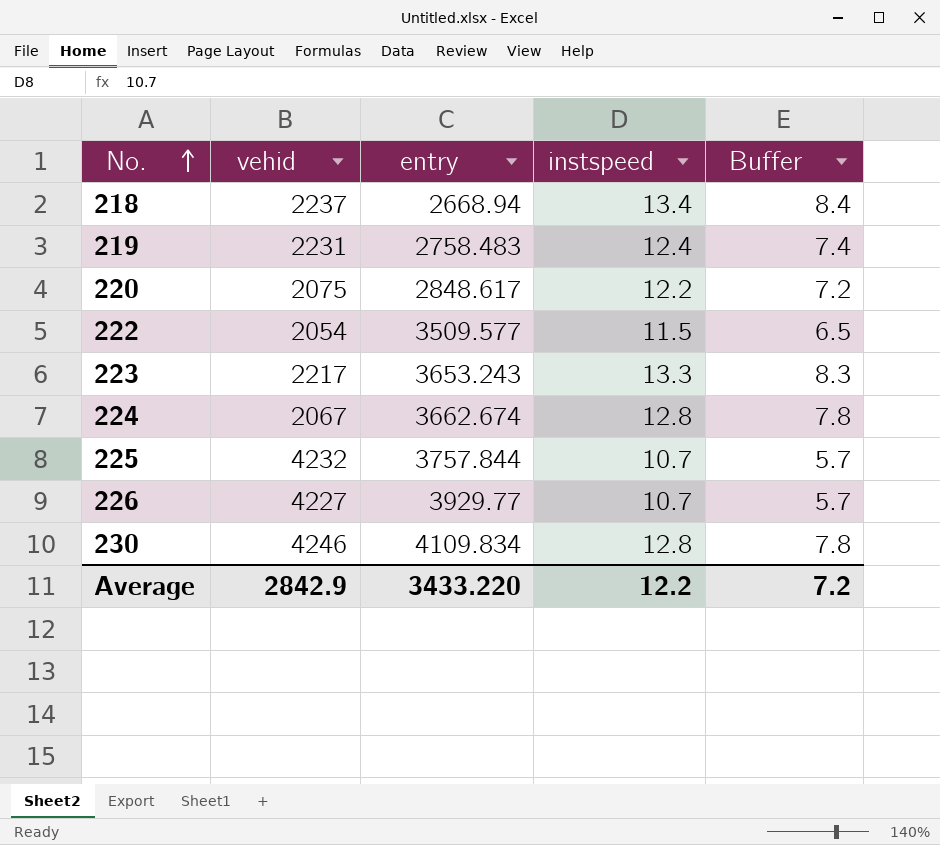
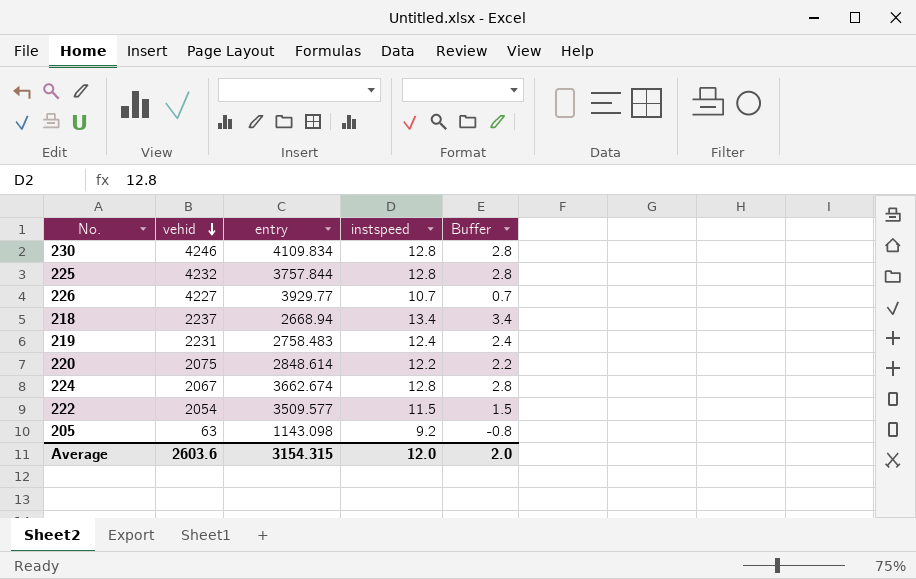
row order: No. ascending -> vehid descending
column Buffer | formula: [instspeed] - 5 -> [instspeed] - 10
row 223: 2217 | 3653.243 | 13.3 | 8.3 -> none
225 | instspeed: 10.7 -> 12.8
220 | entry: 2848.617 -> 2848.614
row 205: none -> 63 | 1143.098 | 9.2 | -0.8
Average | vehid: 2842.9 -> 2603.6
Average | entry: 3433.220 -> 3154.315
Average | instspeed: 12.2 -> 12.0
Average | Buffer: 7.2 -> 2.0

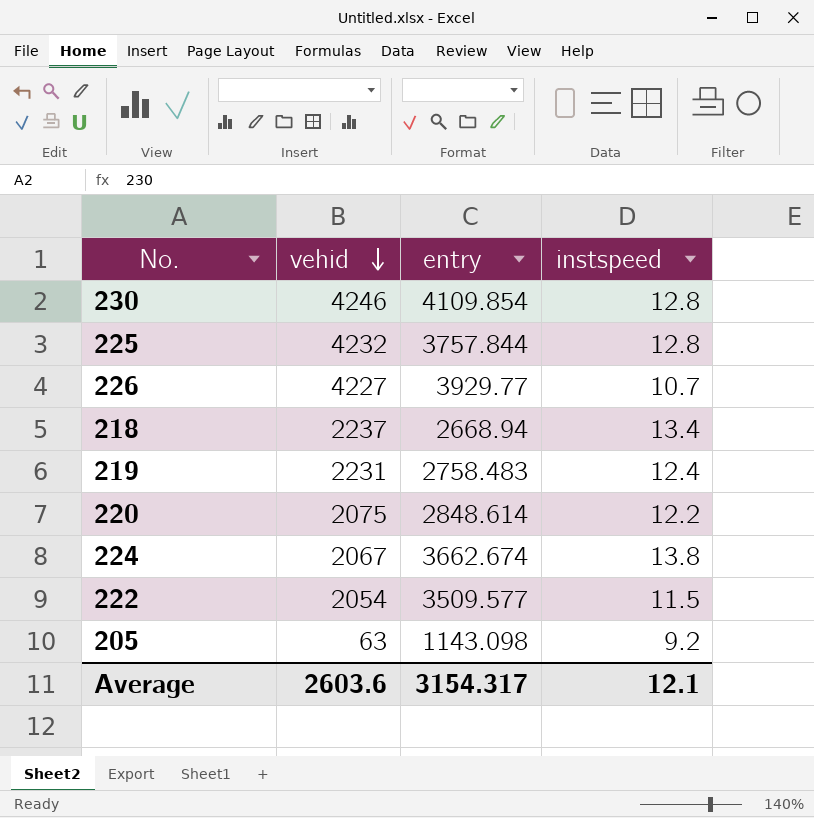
column Buffer | formula: [instspeed] - 10 -> none
230 | entry: 4109.834 -> 4109.854
224 | instspeed: 12.8 -> 13.8
Average | entry: 3154.315 -> 3154.317
Average | instspeed: 12.0 -> 12.1

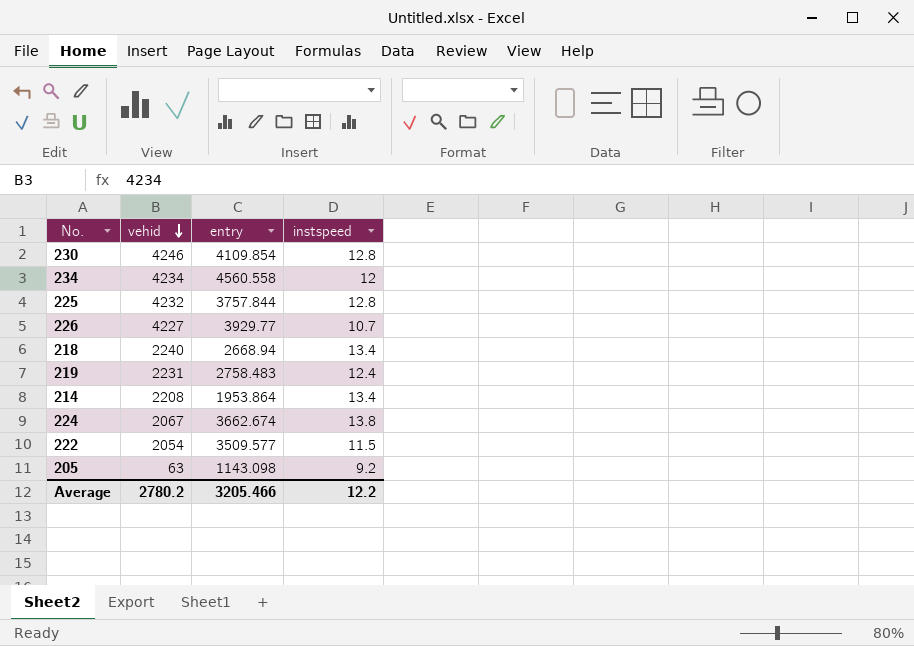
row 220: 2075 | 2848.614 | 12.2 -> none
row 234: none -> 4234 | 4560.558 | 12
218 | vehid: 2237 -> 2240
row 214: none -> 2208 | 1953.864 | 13.4
Average | vehid: 2603.6 -> 2780.2
Average | entry: 3154.317 -> 3205.466
Average | instspeed: 12.1 -> 12.2

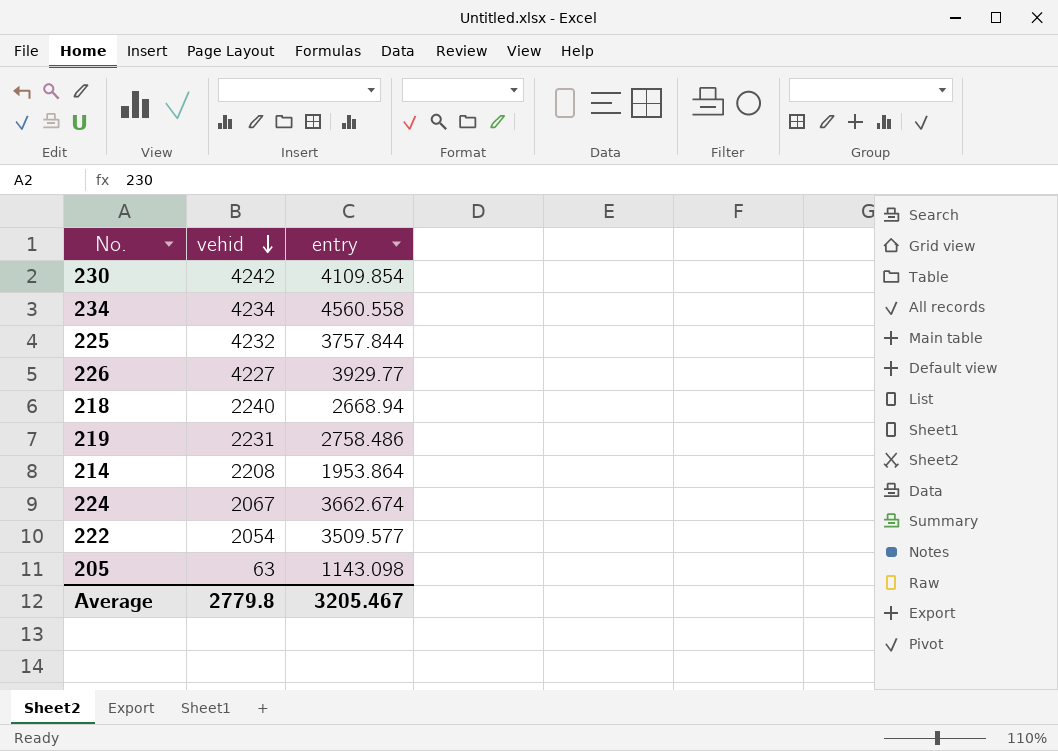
column instspeed | position: 4 -> none
230 | vehid: 4246 -> 4242
219 | entry: 2758.483 -> 2758.486
Average | vehid: 2780.2 -> 2779.8
Average | entry: 3205.466 -> 3205.467

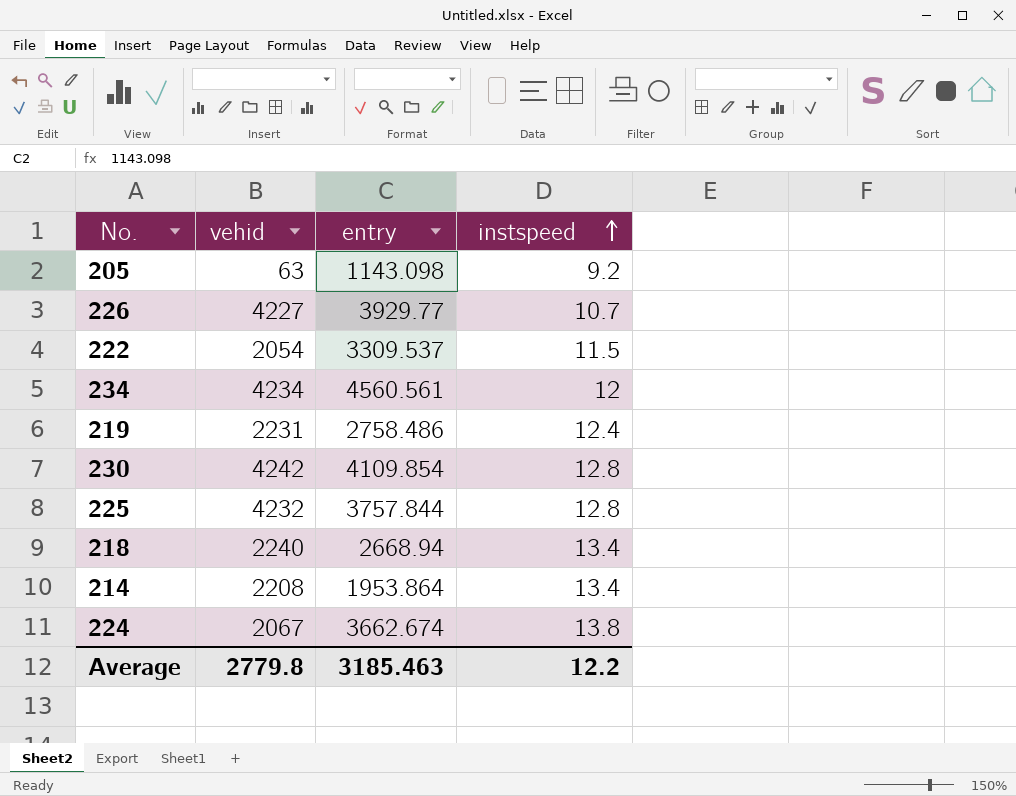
row order: vehid descending -> instspeed ascending
column instspeed | position: none -> 4
222 | entry: 3509.577 -> 3309.537
234 | entry: 4560.558 -> 4560.561
Average | entry: 3205.467 -> 3185.463

